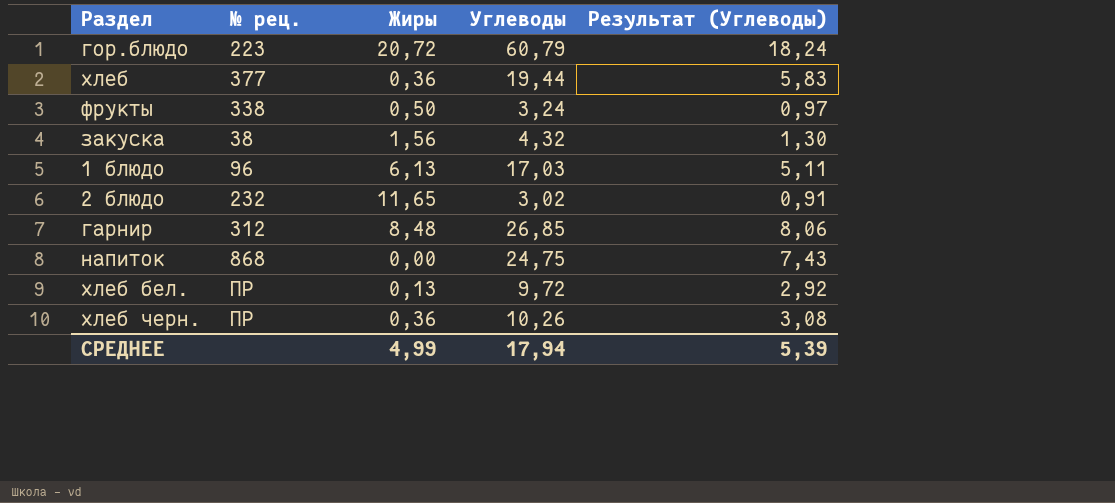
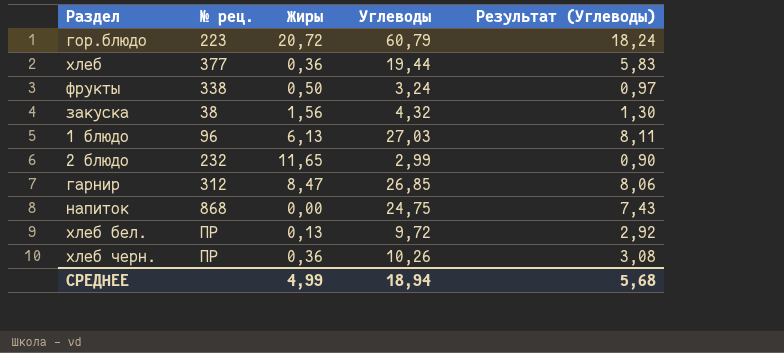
1 блюдо | Углеводы: 17,03 -> 27,03
1 блюдо | Результат (Углеводы): 5,11 -> 8,11
2 блюдо | Углеводы: 3,02 -> 2,99
2 блюдо | Результат (Углеводы): 0,91 -> 0,90
гарнир | Жиры: 8,48 -> 8,47
СРЕДНЕЕ | Углеводы: 17,94 -> 18,94
СРЕДНЕЕ | Результат (Углеводы): 5,39 -> 5,68

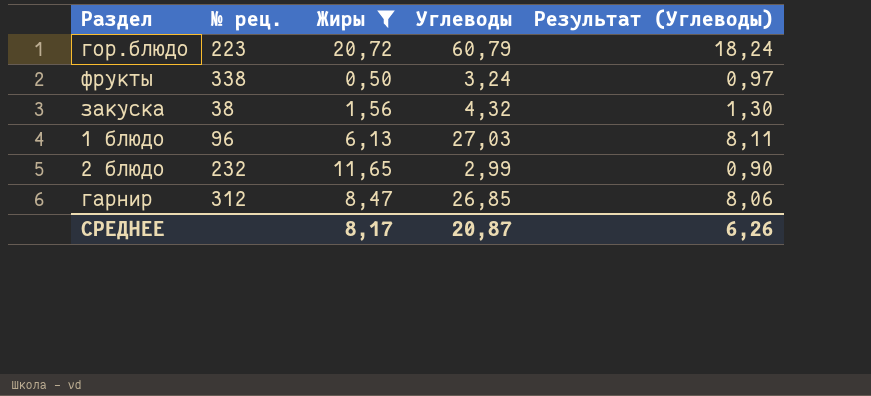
filter: none -> Жиры >= 0,50
СРЕДНЕЕ | Жиры: 4,99 -> 8,17
СРЕДНЕЕ | Углеводы: 18,94 -> 20,87
СРЕДНЕЕ | Результат (Углеводы): 5,68 -> 6,26

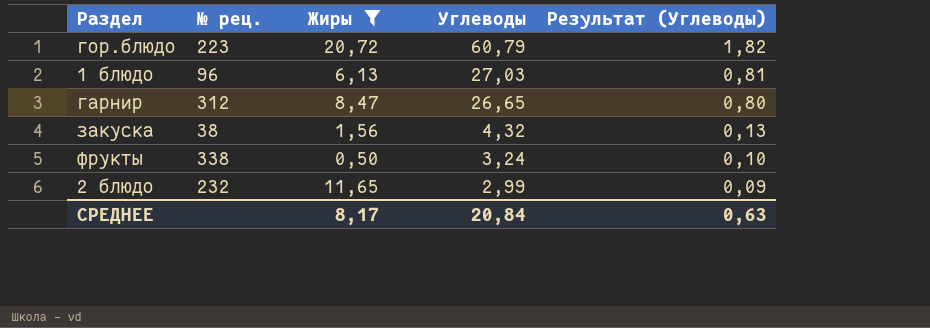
row order: none -> Углеводы descending
column Результат (Углеводы) | formula: [Углеводы] * 0,3 -> [Углеводы] * 0,03
гарнир | Углеводы: 26,85 -> 26,65
СРЕДНЕЕ | Углеводы: 20,87 -> 20,84
СРЕДНЕЕ | Результат (Углеводы): 6,26 -> 0,63

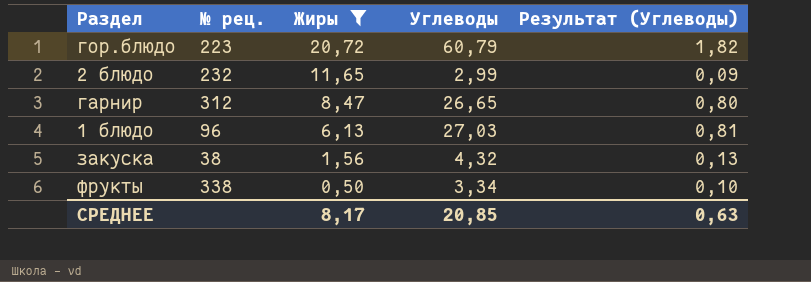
row order: Углеводы descending -> Жиры descending
фрукты | Углеводы: 3,24 -> 3,34
СРЕДНЕЕ | Углеводы: 20,84 -> 20,85

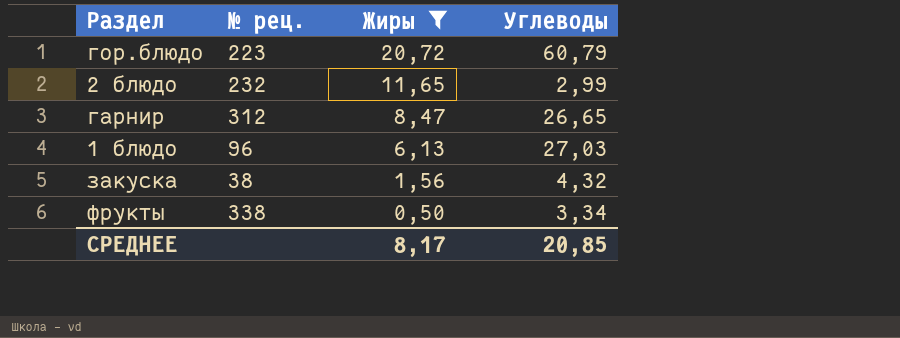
column Результат (Углеводы) | formula: [Углеводы] * 0,03 -> none

